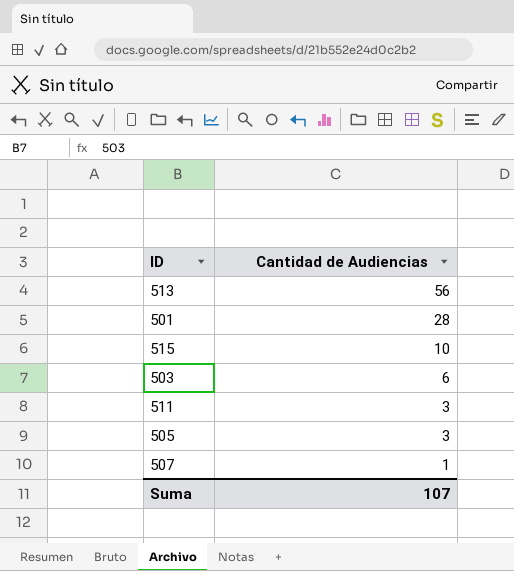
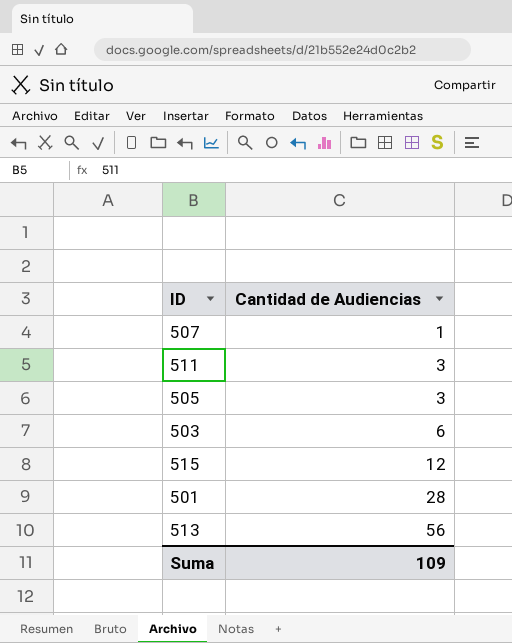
row order: Cantidad de Audiencias descending -> Cantidad de Audiencias ascending
515 | Cantidad de Audiencias: 10 -> 12
Suma | Cantidad de Audiencias: 107 -> 109

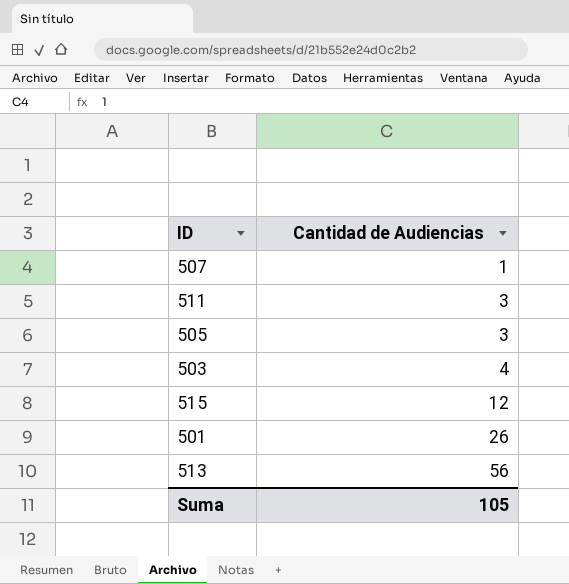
503 | Cantidad de Audiencias: 6 -> 4
501 | Cantidad de Audiencias: 28 -> 26
Suma | Cantidad de Audiencias: 109 -> 105

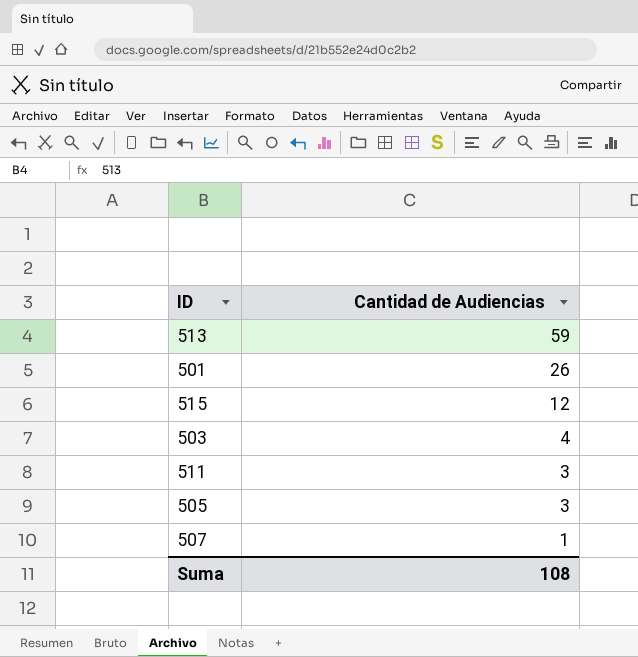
row order: Cantidad de Audiencias ascending -> Cantidad de Audiencias descending
513 | Cantidad de Audiencias: 56 -> 59
Suma | Cantidad de Audiencias: 105 -> 108

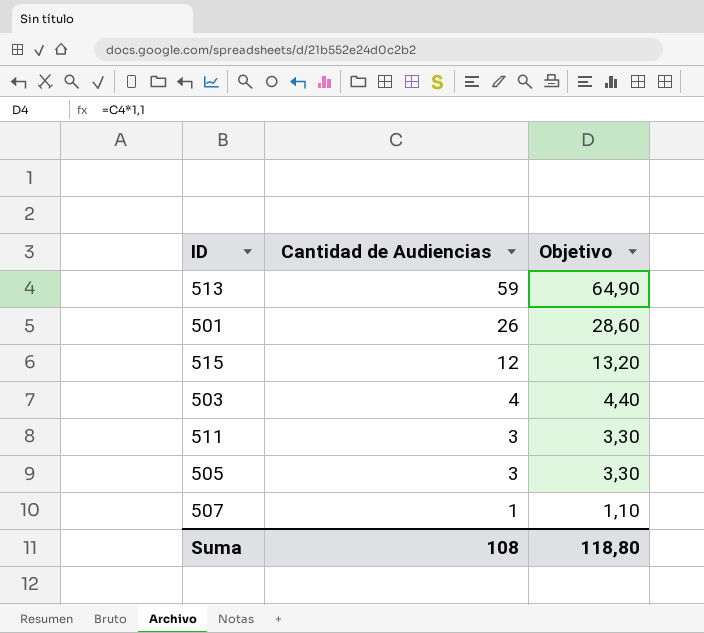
column Objetivo | formula: none -> [Cantidad de Audiencias] * 1,1

